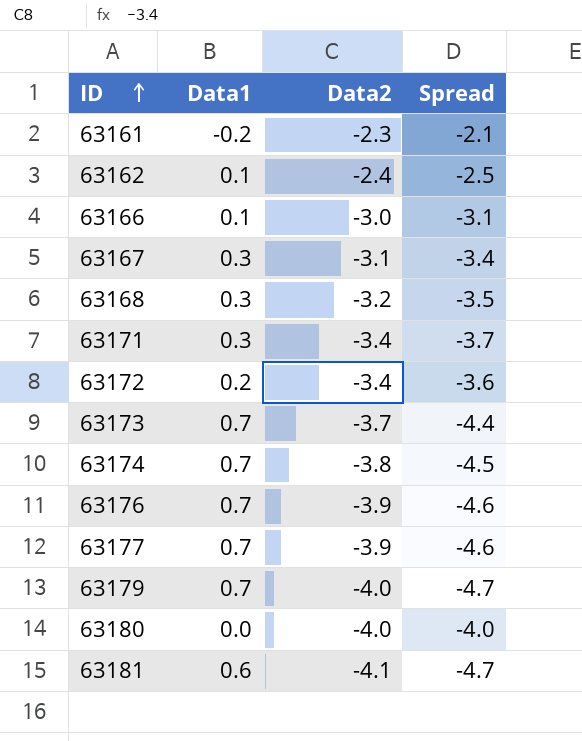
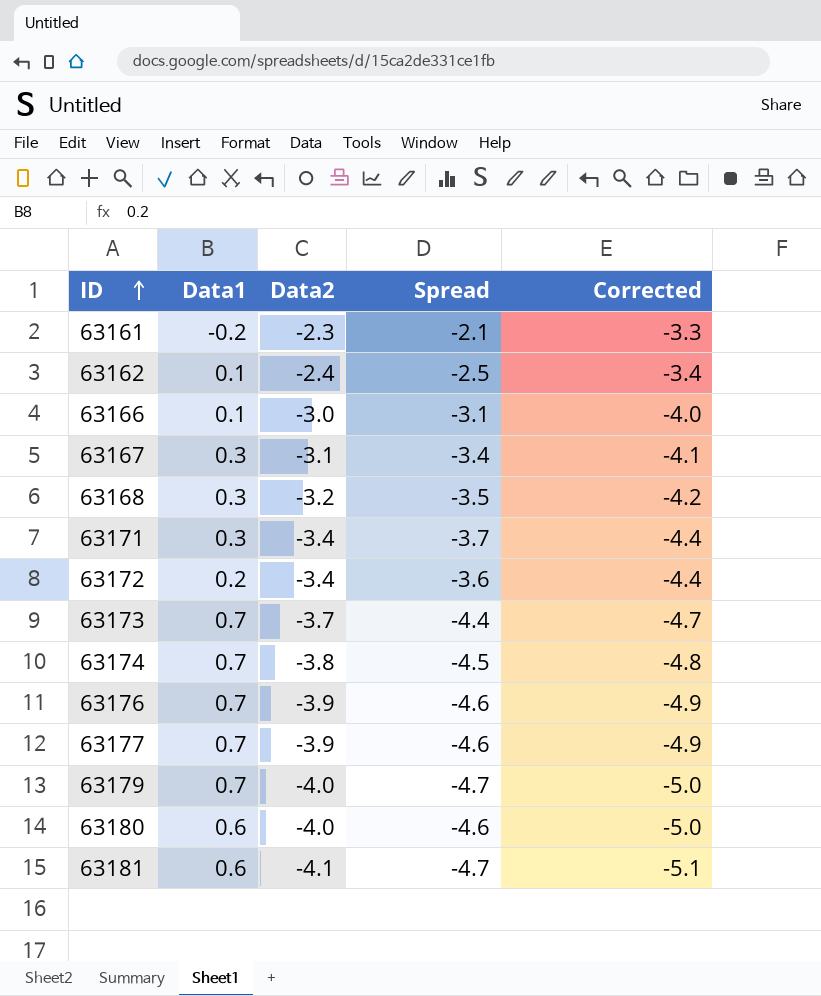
column Corrected | formula: none -> [Data2] - 1
63180 | Data1: 0.0 -> 0.6
63180 | Spread: -4.0 -> -4.6

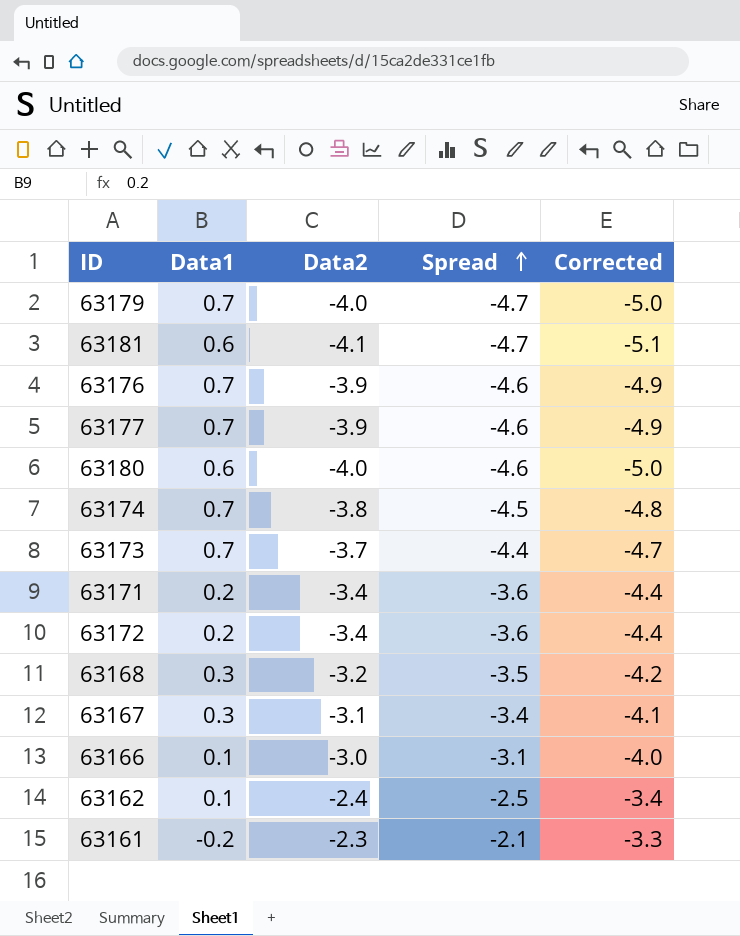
row order: ID ascending -> Spread ascending
63171 | Data1: 0.3 -> 0.2
63171 | Spread: -3.7 -> -3.6

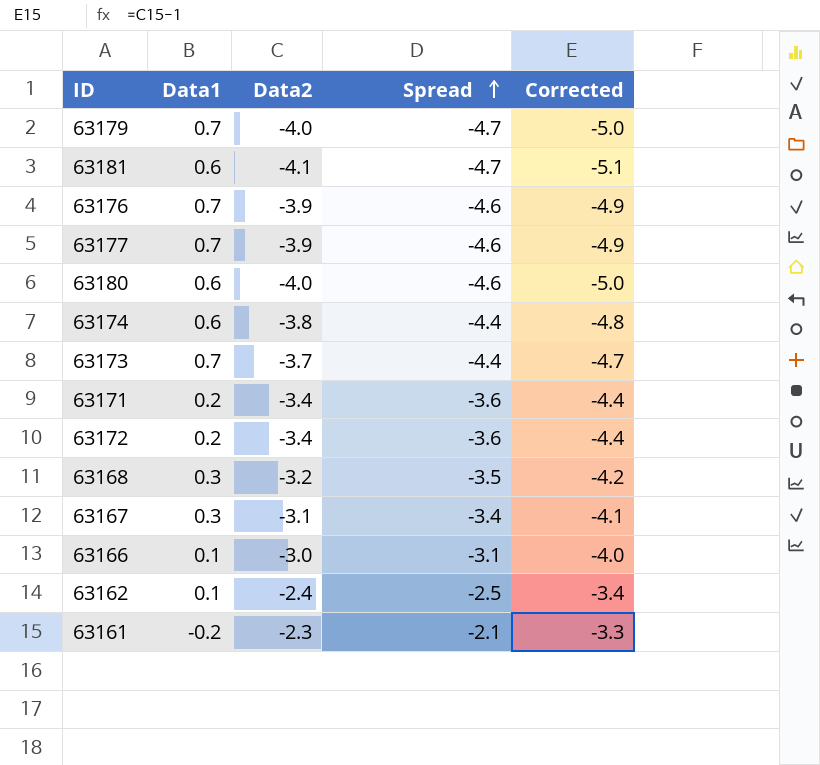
63174 | Data1: 0.7 -> 0.6
63174 | Spread: -4.5 -> -4.4

